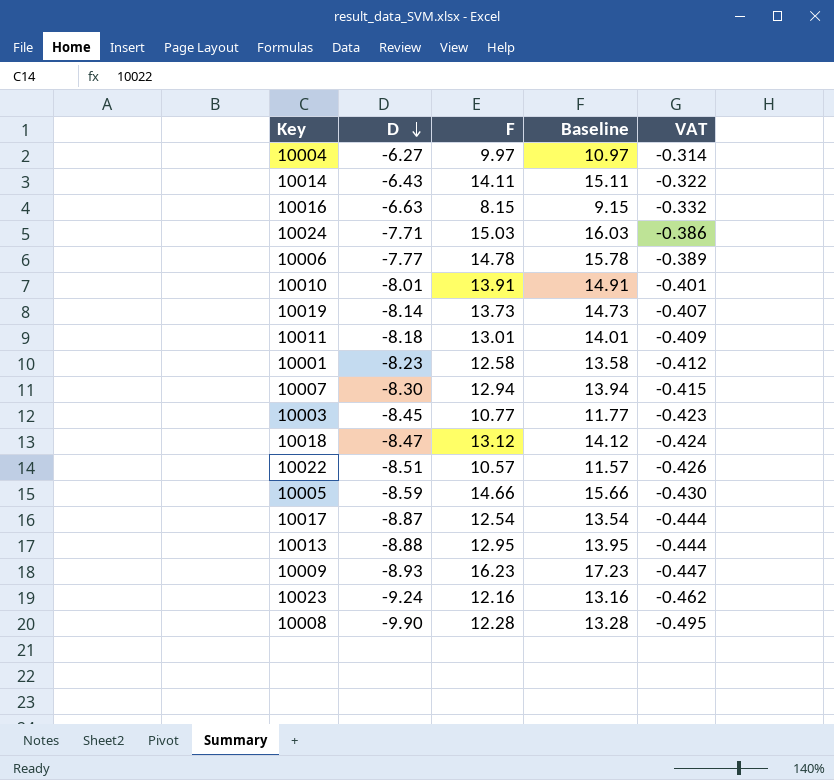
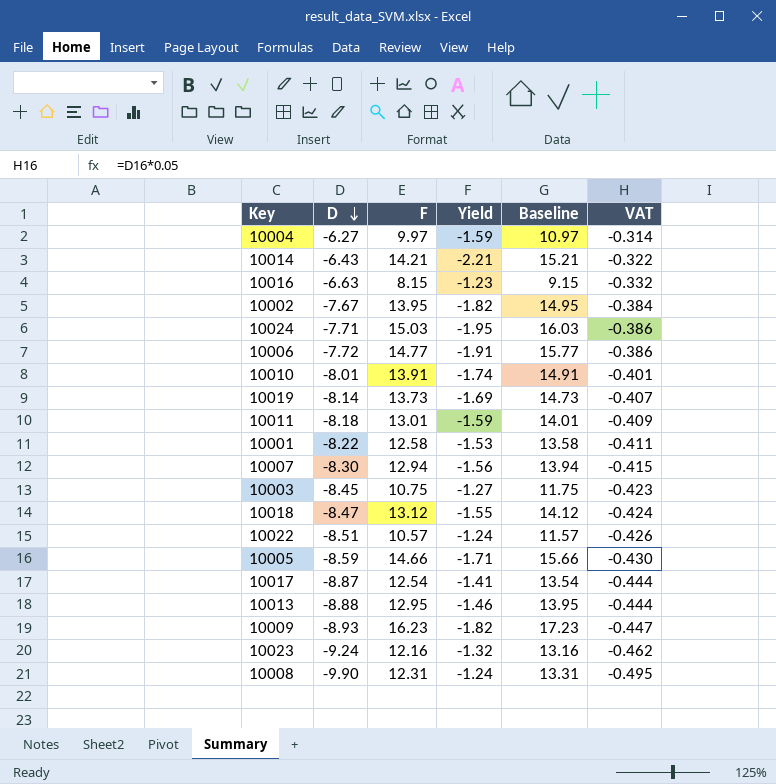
column Yield | formula: none -> [F] / [D]
10014 | F: 14.11 -> 14.21
10014 | Baseline: 15.11 -> 15.21
row 10002: none -> -7.67 | 13.95 | -1.82 | 14.95 | -0.384
10006 | D: -7.77 -> -7.72
10006 | F: 14.78 -> 14.77
10006 | Baseline: 15.78 -> 15.77
10006 | VAT: -0.389 -> -0.386
10001 | D: -8.23 -> -8.22
10001 | VAT: -0.412 -> -0.411
10003 | F: 10.77 -> 10.75
10003 | Baseline: 11.77 -> 11.75
10008 | F: 12.28 -> 12.31
10008 | Baseline: 13.28 -> 13.31

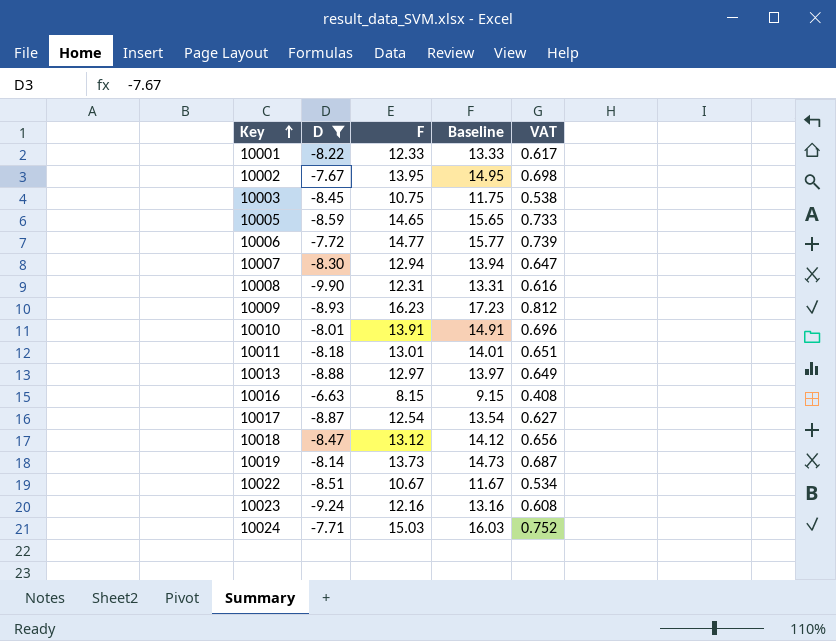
filter: none -> D <= -6.63
row order: D descending -> Key ascending
column Yield | formula: [F] / [D] -> none
column VAT | formula: [D] * 0.05 -> [F] * 0.05
10001 | F: 12.58 -> 12.33
10001 | Baseline: 13.58 -> 13.33
10005 | F: 14.66 -> 14.65
10005 | Baseline: 15.66 -> 15.65
10013 | F: 12.95 -> 12.97
10013 | Baseline: 13.95 -> 13.97
10022 | F: 10.57 -> 10.67
10022 | Baseline: 11.57 -> 11.67

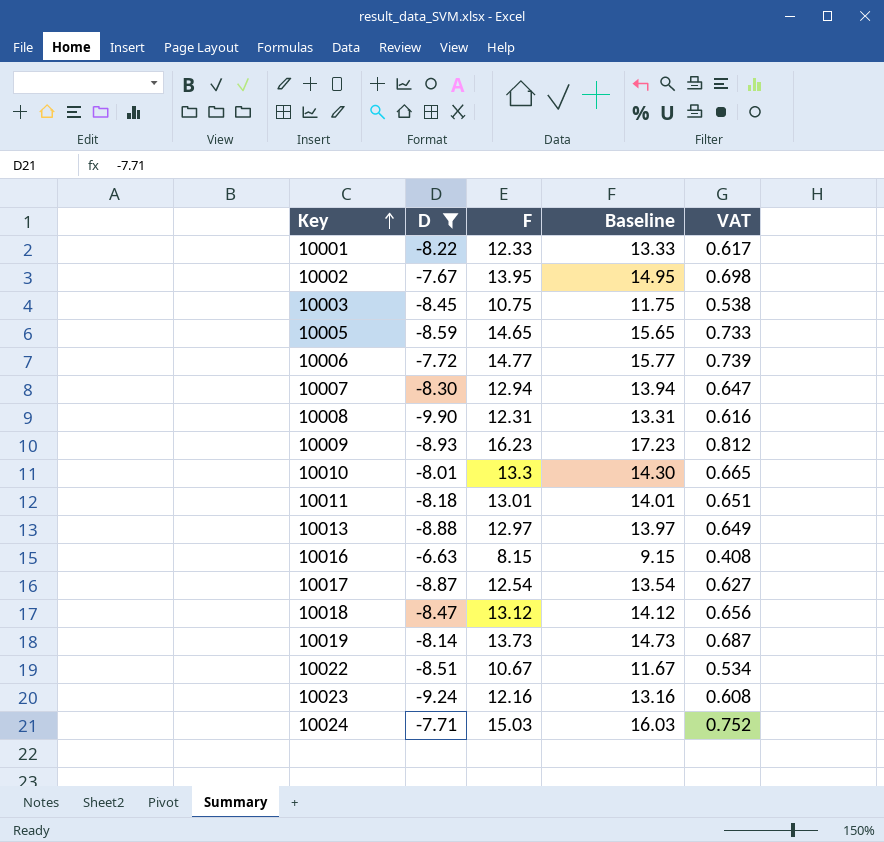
10010 | F: 13.91 -> 13.3
10010 | Baseline: 14.91 -> 14.30
10010 | VAT: 0.696 -> 0.665

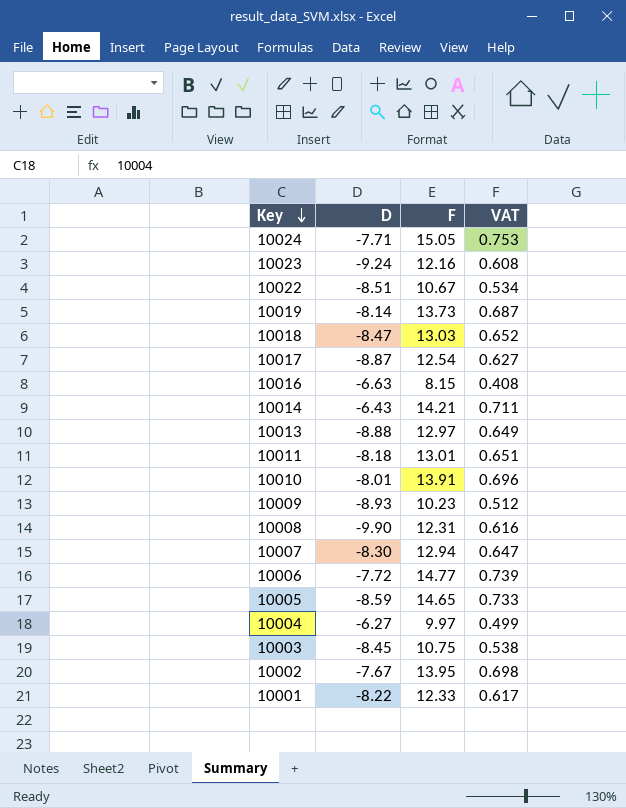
filter: D <= -6.63 -> none
row order: Key ascending -> Key descending
column Baseline | formula: [F] + 1 -> none
10024 | F: 15.03 -> 15.05
10024 | VAT: 0.752 -> 0.753
10018 | F: 13.12 -> 13.03
10018 | VAT: 0.656 -> 0.652
10010 | F: 13.3 -> 13.91
10010 | VAT: 0.665 -> 0.696
10009 | F: 16.23 -> 10.23
10009 | VAT: 0.812 -> 0.512

